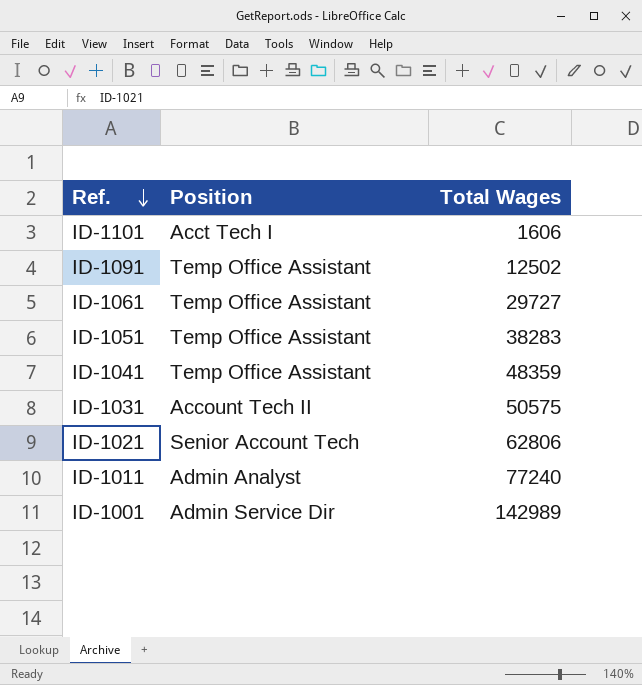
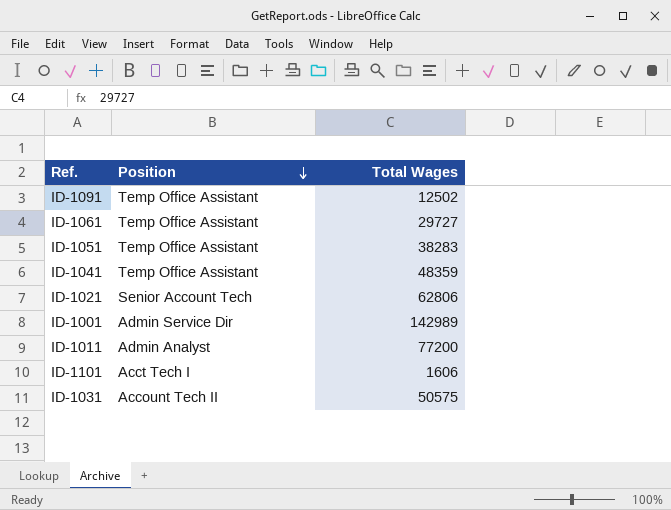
row order: Ref. descending -> Position descending
ID-1011 | Total Wages: 77240 -> 77200

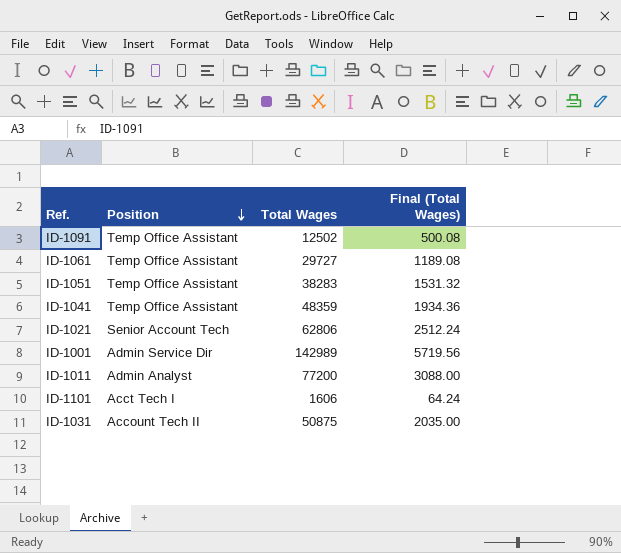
column Final (Total Wages) | formula: none -> [Total Wages] * 0.04
ID-1031 | Total Wages: 50575 -> 50875

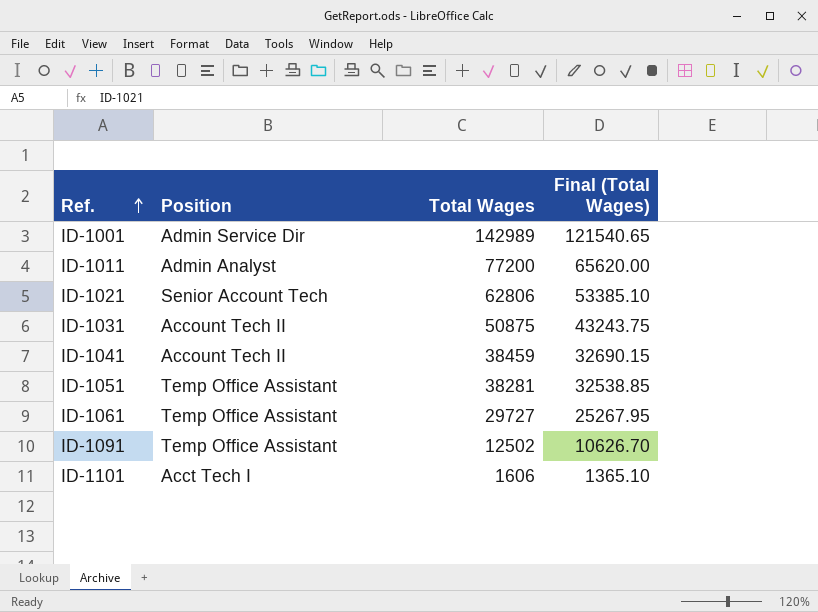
row order: Position descending -> Ref. ascending
column Final (Total Wages) | formula: [Total Wages] * 0.04 -> [Total Wages] * 0.85
ID-1041 | Position: Temp Office Assistant -> Account Tech II
ID-1041 | Total Wages: 48359 -> 38459
ID-1051 | Total Wages: 38283 -> 38281

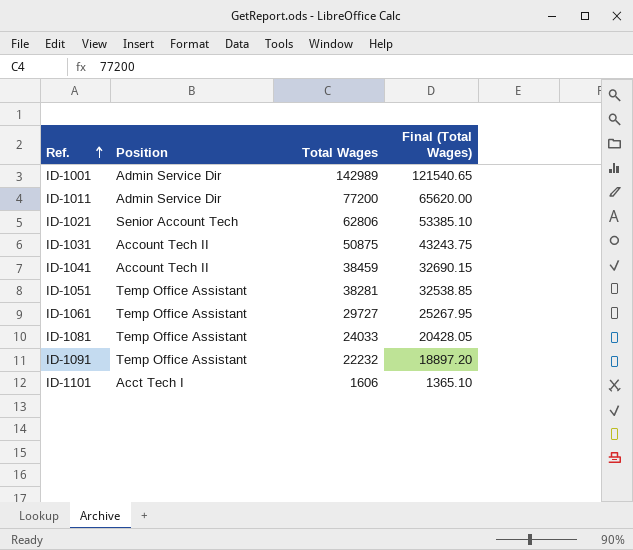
ID-1011 | Position: Admin Analyst -> Admin Service Dir
row ID-1081: none -> Temp Office Assistant | 24033 | 20428.05
ID-1091 | Total Wages: 12502 -> 22232
ID-1091 | Final (Total Wages): 10626.70 -> 18897.20

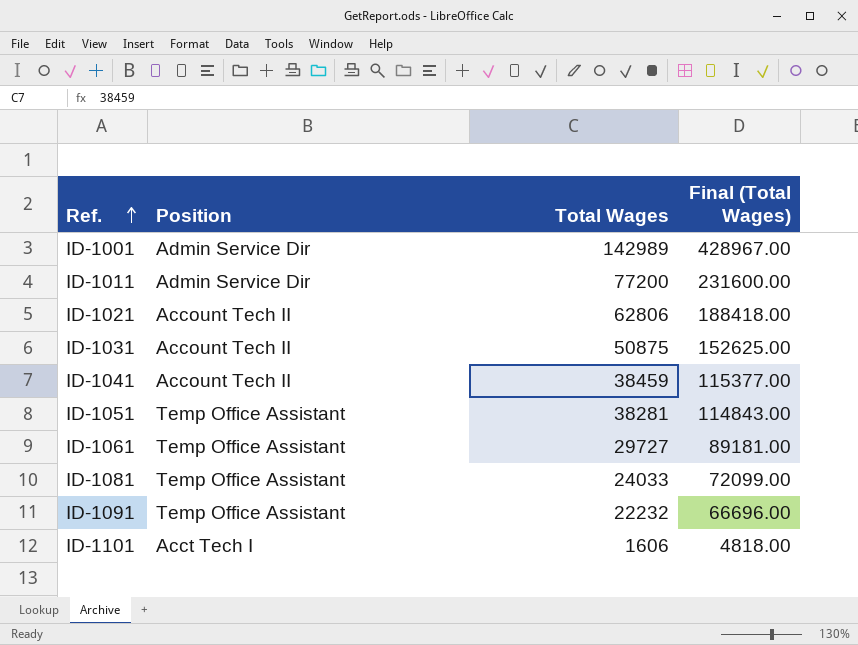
column Final (Total Wages) | formula: [Total Wages] * 0.85 -> [Total Wages] * 3
ID-1021 | Position: Senior Account Tech -> Account Tech II

